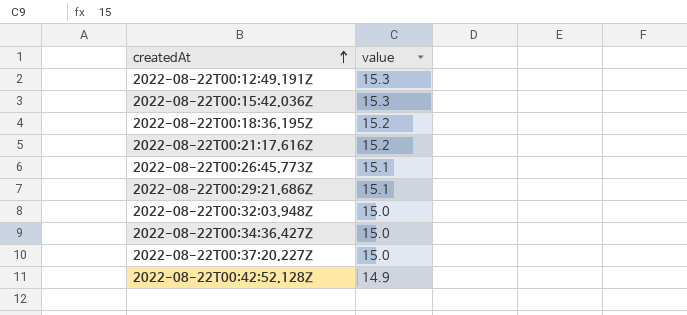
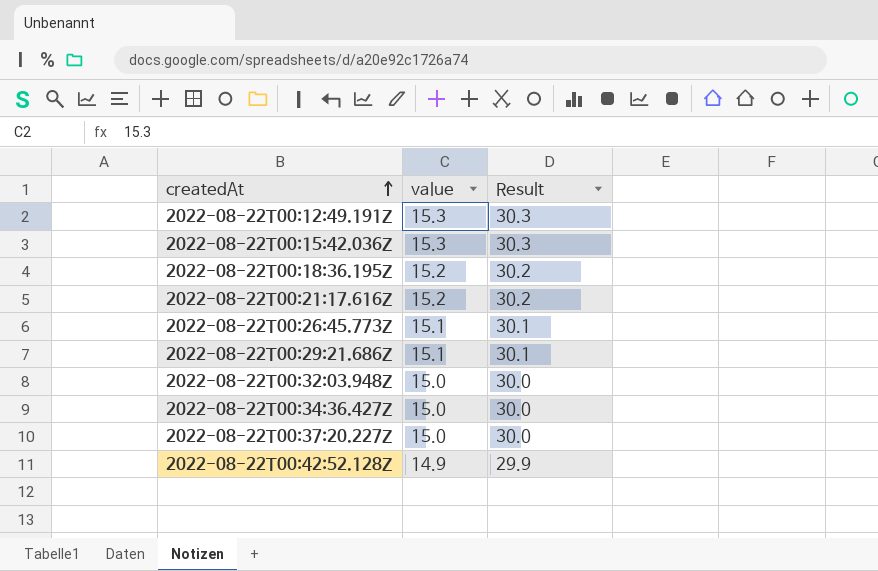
column Result | formula: none -> [value] + 15

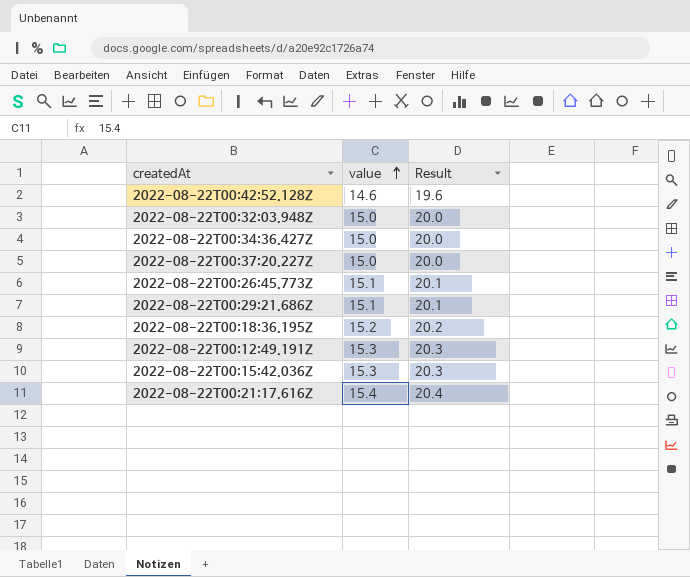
row order: createdAt ascending -> value ascending
column Result | formula: [value] + 15 -> [value] + 5
2022-08-22T00:42:52.128Z | value: 14.9 -> 14.6
2022-08-22T00:21:17.616Z | value: 15.2 -> 15.4

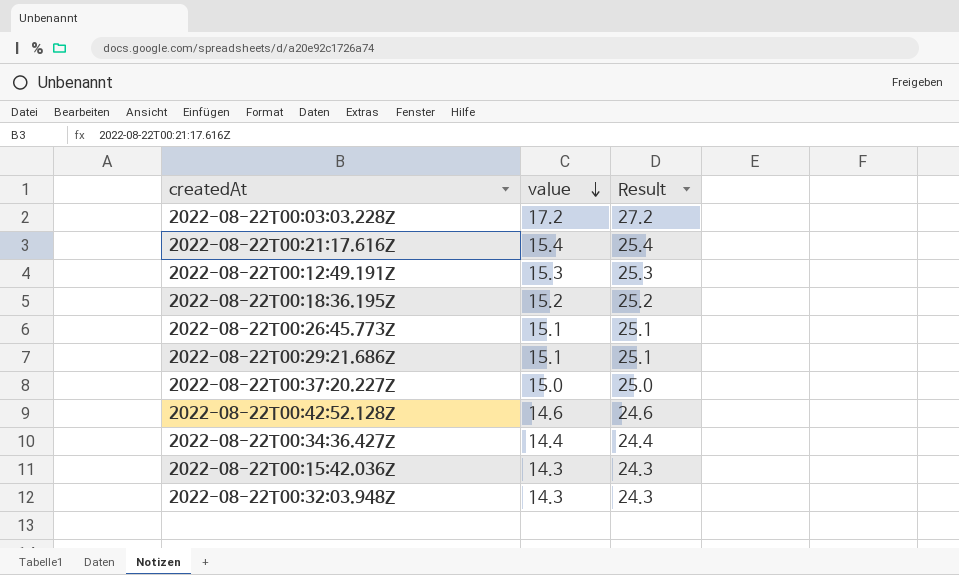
row order: value ascending -> value descending
column Result | formula: [value] + 5 -> [value] + 10
row 2022-08-22T00:03:03.228Z: none -> 17.2 | 27.2
2022-08-22T00:34:36.427Z | value: 15.0 -> 14.4
2022-08-22T00:15:42.036Z | value: 15.3 -> 14.3
2022-08-22T00:32:03.948Z | value: 15.0 -> 14.3

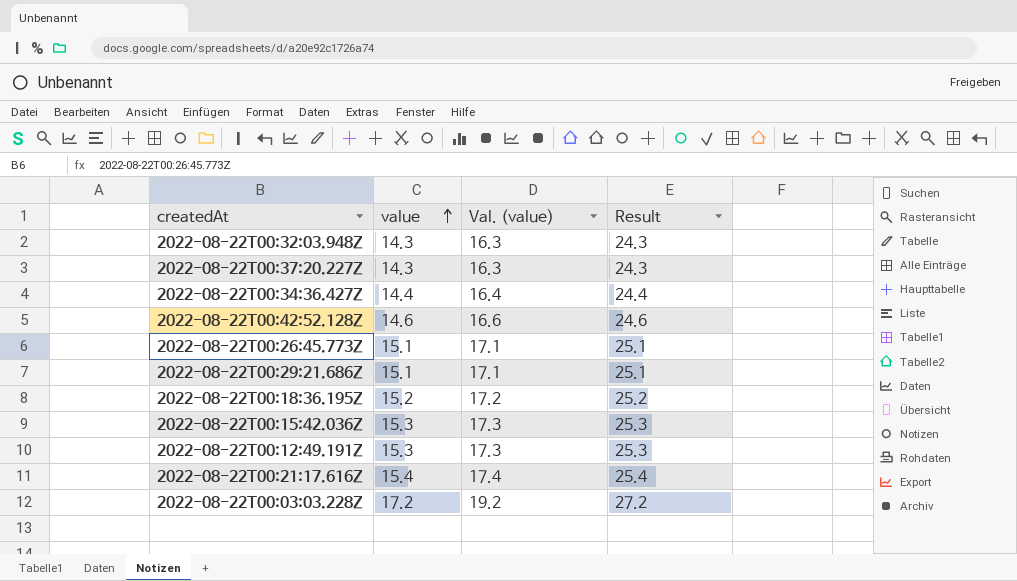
row order: value descending -> value ascending
column Val. (value) | formula: none -> [value] + 2
2022-08-22T00:37:20.227Z | value: 15.0 -> 14.3
2022-08-22T00:37:20.227Z | Result: 25.0 -> 24.3
2022-08-22T00:15:42.036Z | value: 14.3 -> 15.3
2022-08-22T00:15:42.036Z | Result: 24.3 -> 25.3

